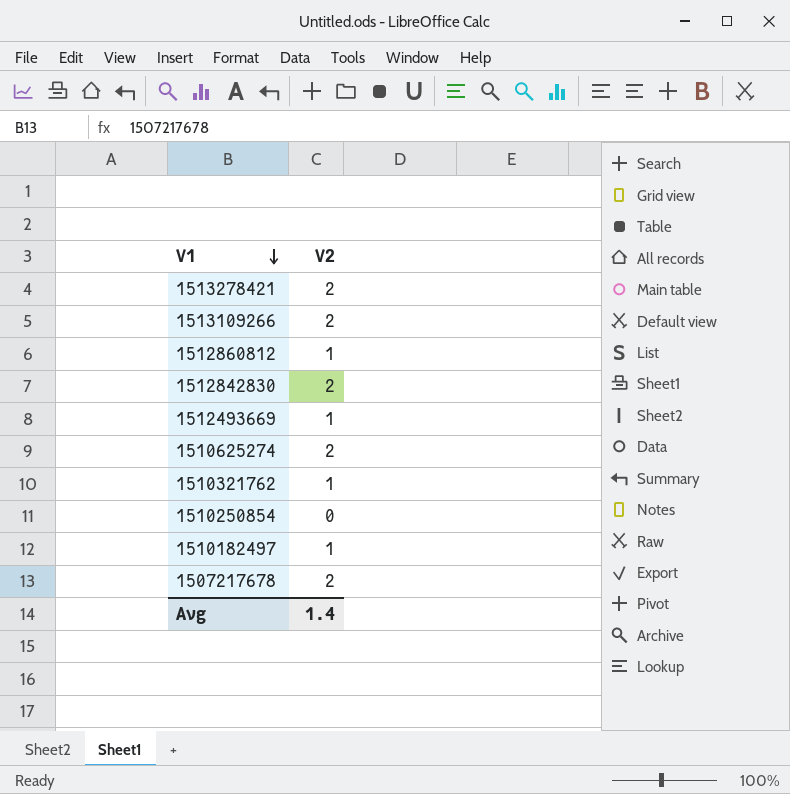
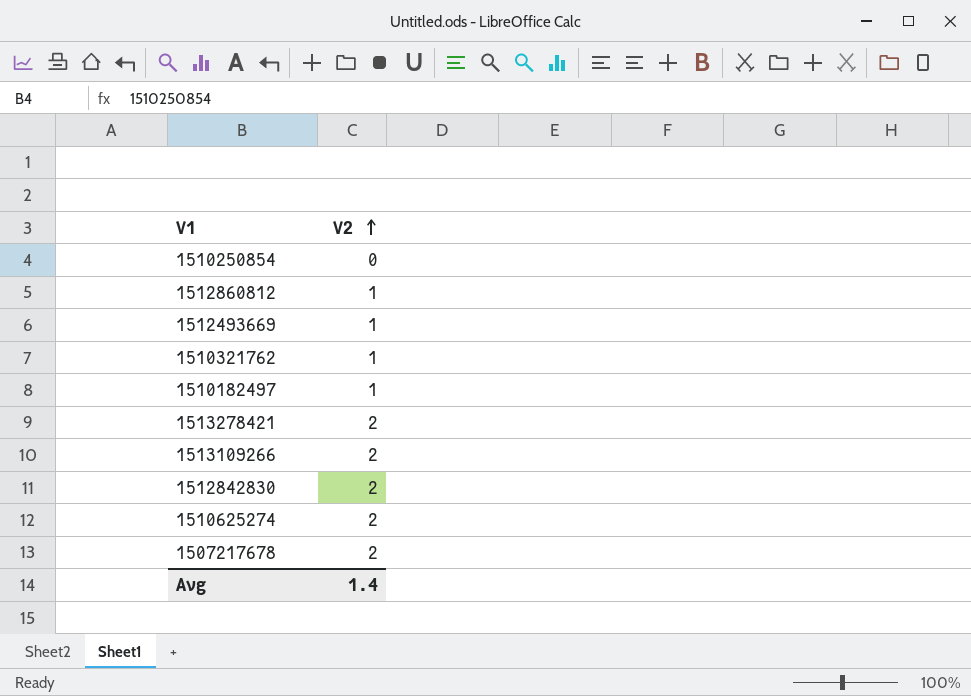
row order: V1 descending -> V2 ascending

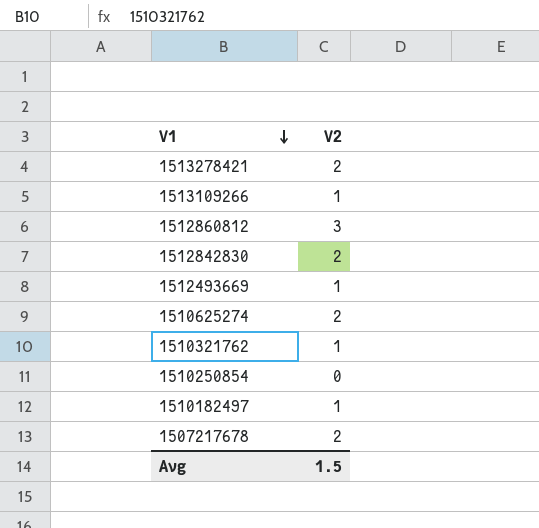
row order: V2 ascending -> V1 descending
1513109266 | V2: 2 -> 1
1512860812 | V2: 1 -> 3
Avg | V2: 1.4 -> 1.5

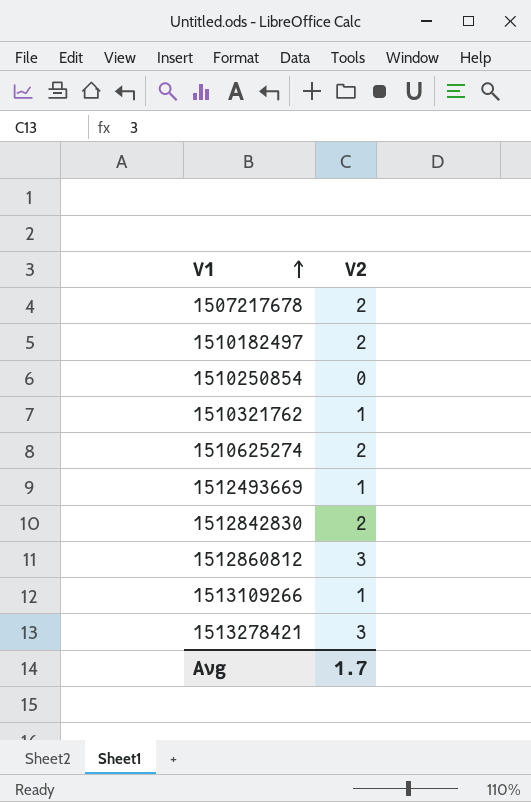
row order: V1 descending -> V1 ascending
1510182497 | V2: 1 -> 2
1513278421 | V2: 2 -> 3
Avg | V2: 1.5 -> 1.7

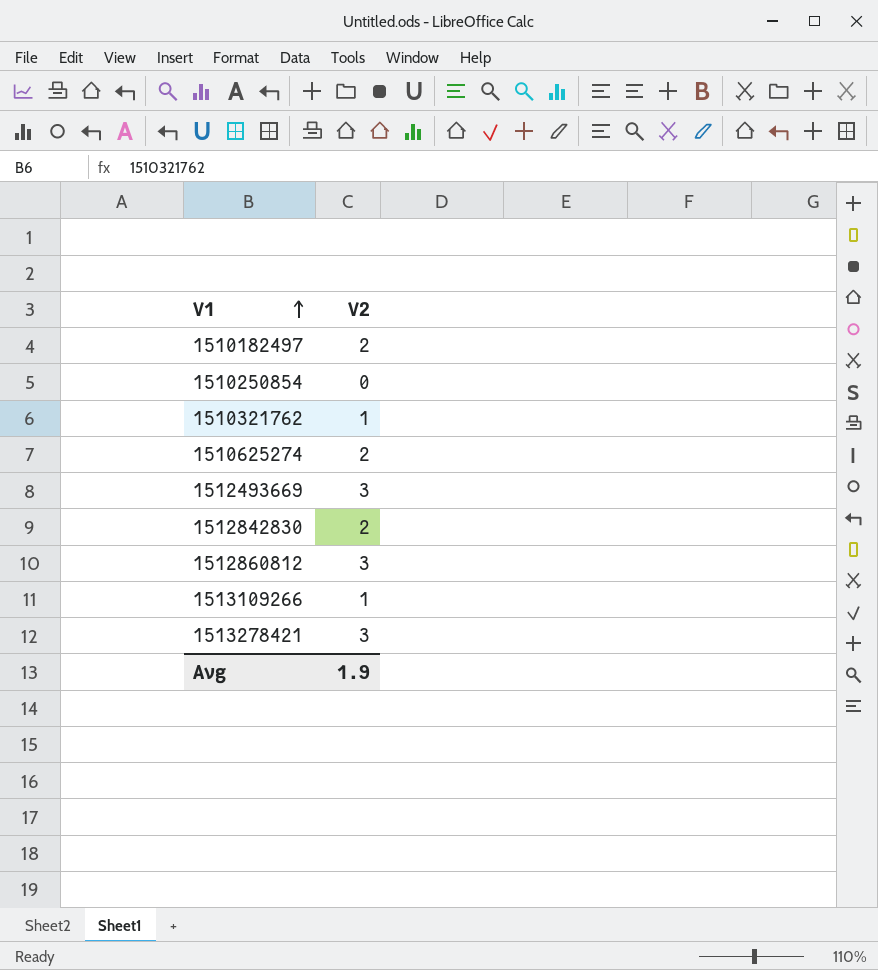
row 1507217678: 2 -> none
1512493669 | V2: 1 -> 3
Avg | V2: 1.7 -> 1.9

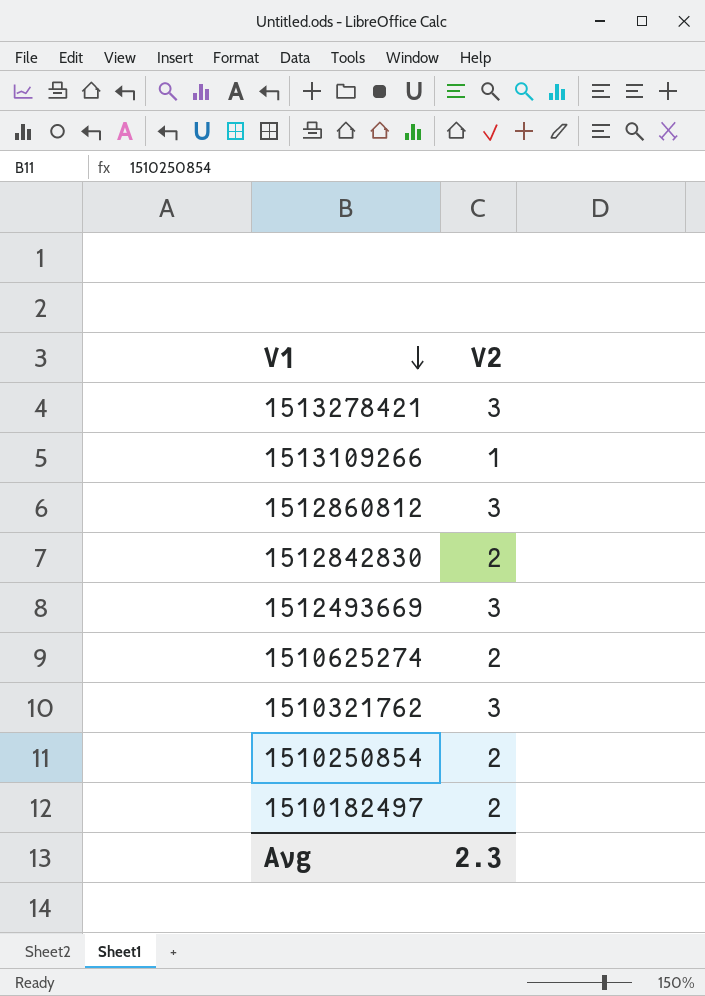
row order: V1 ascending -> V1 descending
1510321762 | V2: 1 -> 3
1510250854 | V2: 0 -> 2
Avg | V2: 1.9 -> 2.3

